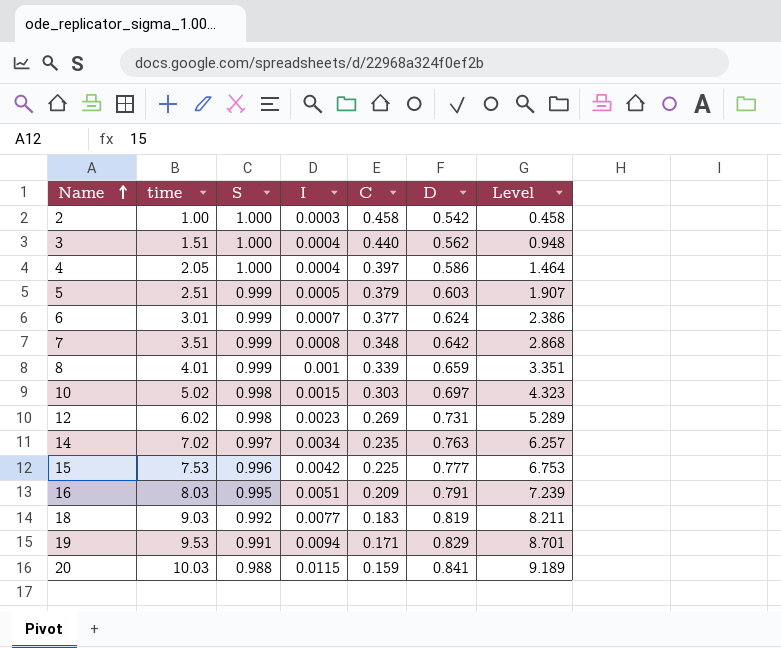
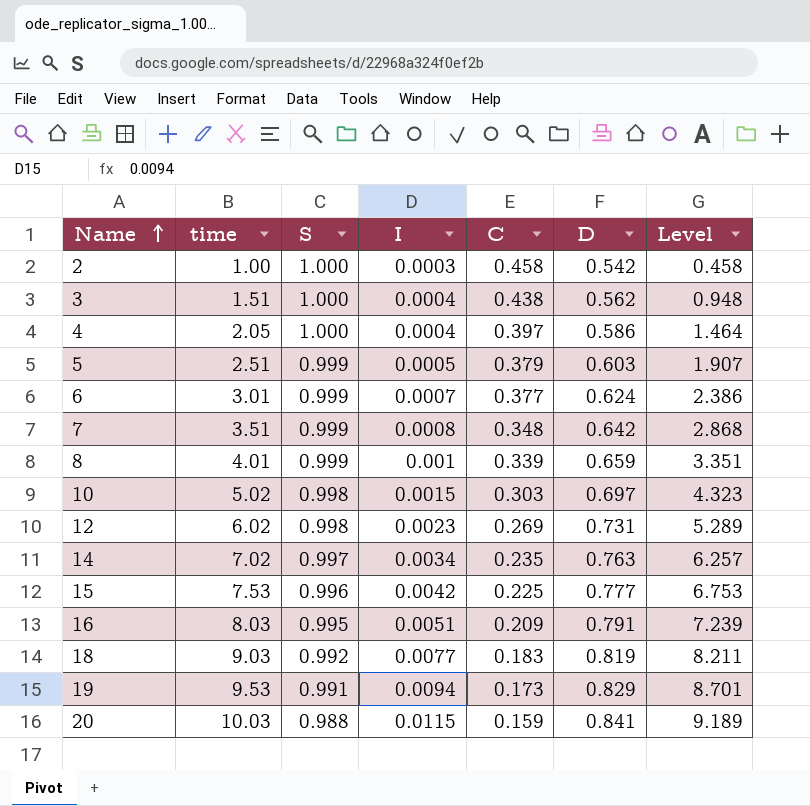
3 | C: 0.440 -> 0.438
19 | C: 0.171 -> 0.173

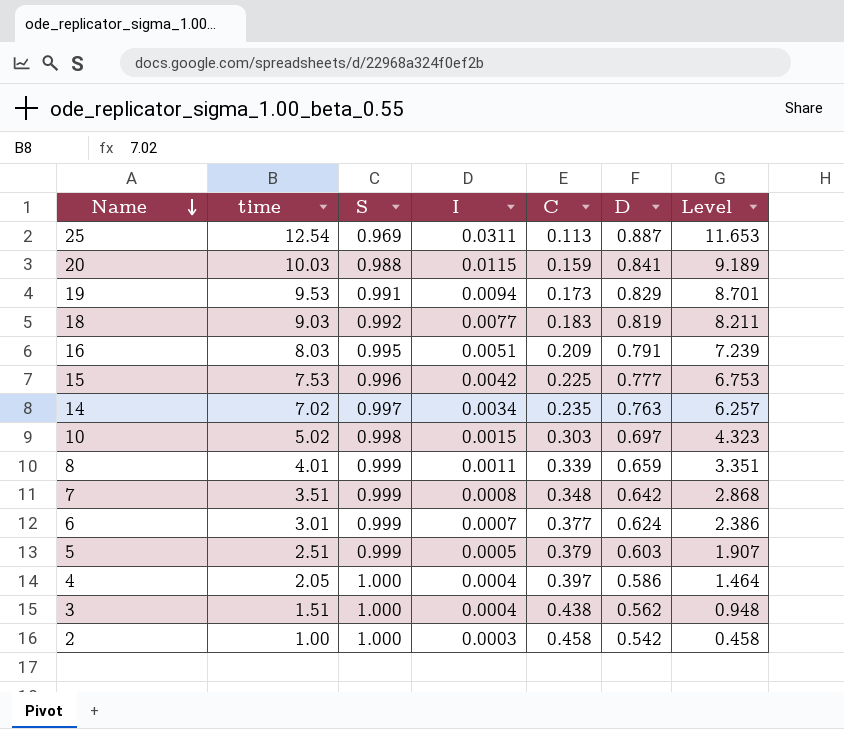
row order: Name ascending -> Name descending
row 12: 6.02 | 0.998 | 0.0023 | 0.269 | 0.731 | 5.289 -> none
row 25: none -> 12.54 | 0.969 | 0.0311 | 0.113 | 0.887 | 11.653
8 | I: 0.001 -> 0.0011

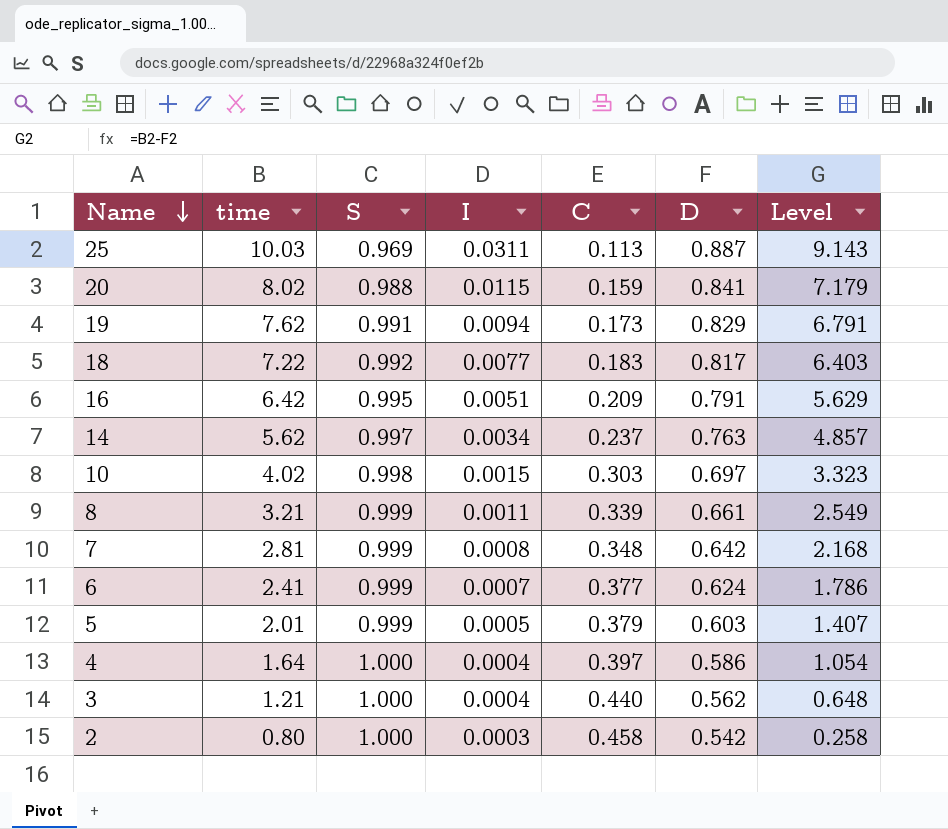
row 15: 7.53 | 0.996 | 0.0042 | 0.225 | 0.777 | 6.753 -> none
25 | time: 12.54 -> 10.03
25 | Level: 11.653 -> 9.143
20 | time: 10.03 -> 8.02
20 | Level: 9.189 -> 7.179
19 | time: 9.53 -> 7.62
19 | Level: 8.701 -> 6.791
18 | time: 9.03 -> 7.22
18 | D: 0.819 -> 0.817
18 | Level: 8.211 -> 6.403
16 | time: 8.03 -> 6.42
16 | Level: 7.239 -> 5.629
14 | time: 7.02 -> 5.62
14 | C: 0.235 -> 0.237
14 | Level: 6.257 -> 4.857
10 | time: 5.02 -> 4.02
10 | Level: 4.323 -> 3.323
8 | time: 4.01 -> 3.21
8 | D: 0.659 -> 0.661
8 | Level: 3.351 -> 2.549
7 | time: 3.51 -> 2.81
7 | Level: 2.868 -> 2.168
6 | time: 3.01 -> 2.41
6 | Level: 2.386 -> 1.786
5 | time: 2.51 -> 2.01
5 | Level: 1.907 -> 1.407
4 | time: 2.05 -> 1.64
4 | Level: 1.464 -> 1.054
3 | time: 1.51 -> 1.21
3 | C: 0.438 -> 0.440
3 | Level: 0.948 -> 0.648
2 | time: 1.00 -> 0.80
2 | Level: 0.458 -> 0.258

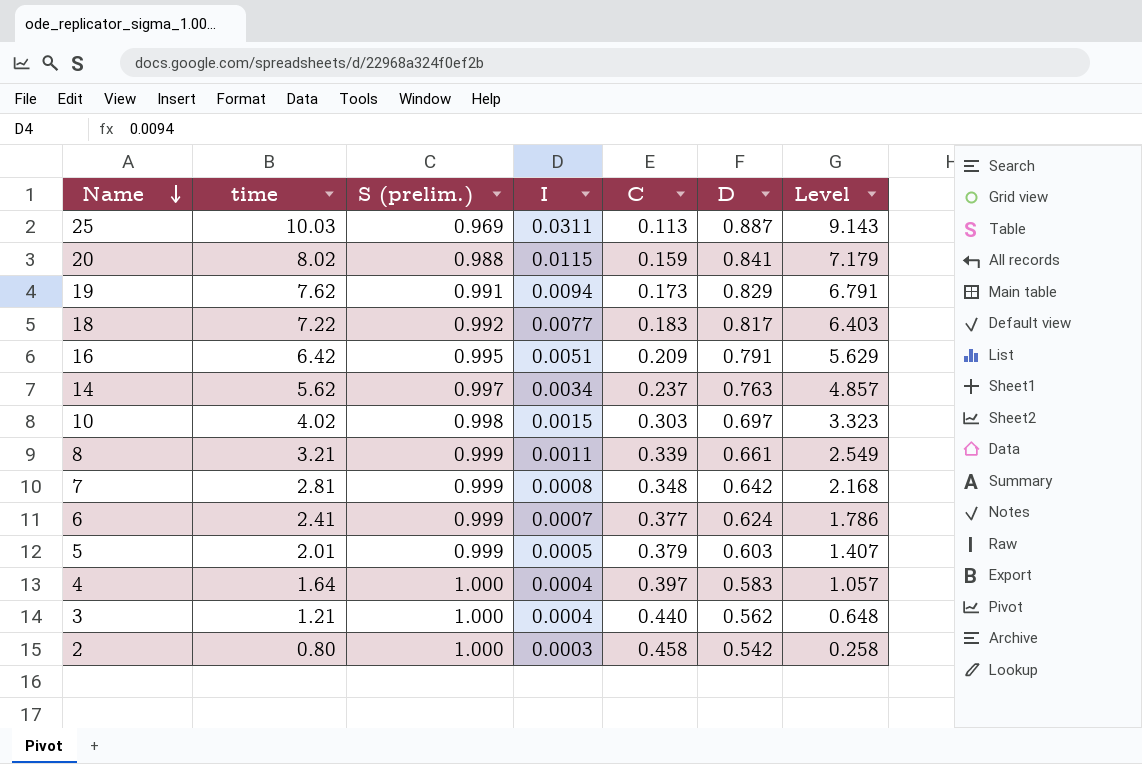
column name: S -> S (prelim.)
4 | D: 0.586 -> 0.583
4 | Level: 1.054 -> 1.057

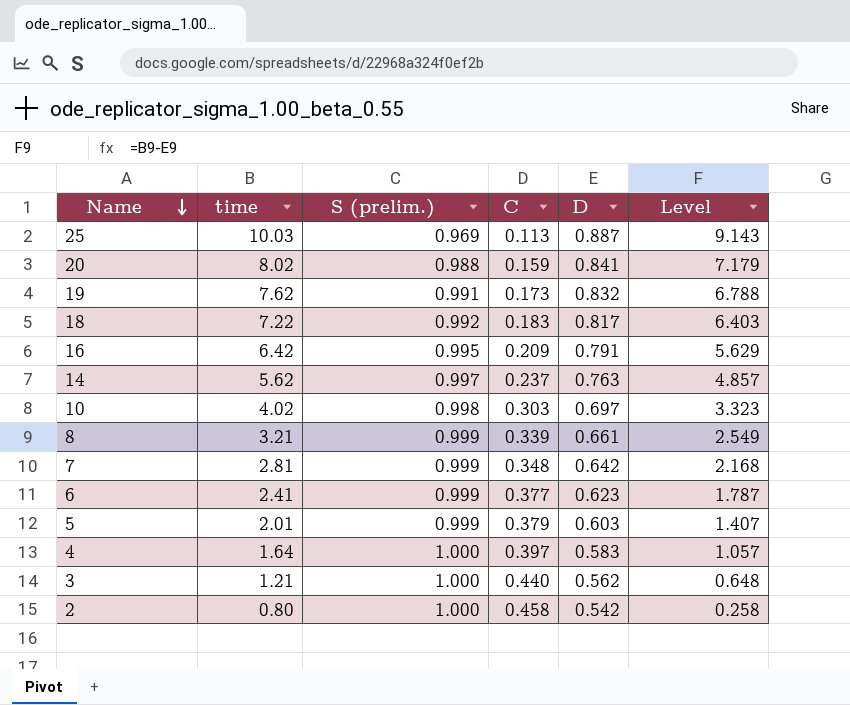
column I | position: 4 -> none
19 | D: 0.829 -> 0.832
19 | Level: 6.791 -> 6.788
6 | D: 0.624 -> 0.623
6 | Level: 1.786 -> 1.787

